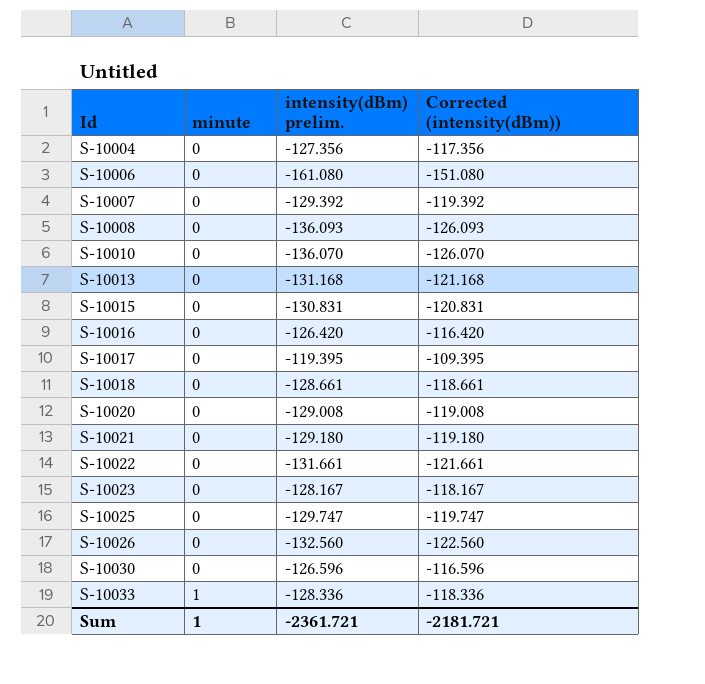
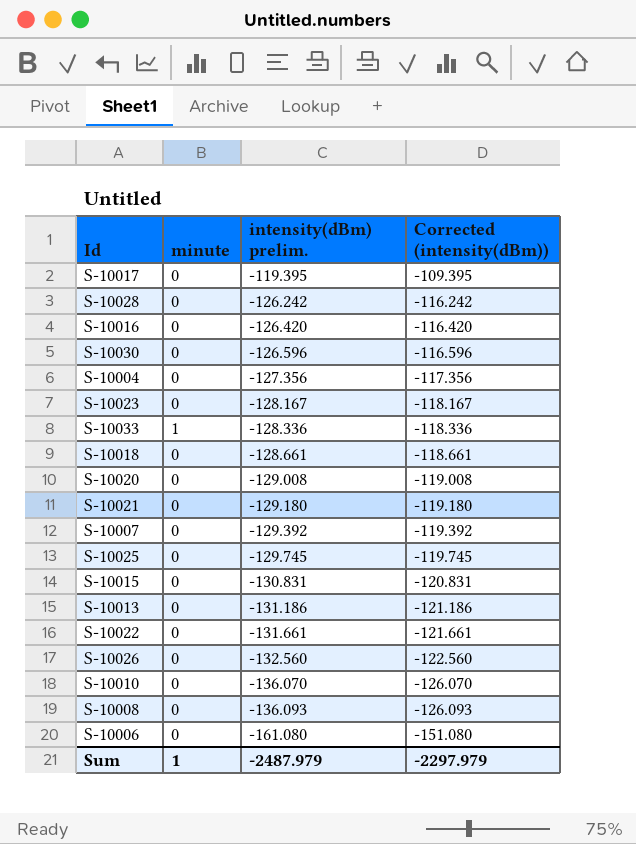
row order: Id ascending -> intensity(dBm) prelim. descending
row S-10028: none -> 0 | -126.242 | -116.242
S-10025 | intensity(dBm) prelim.: -129.747 -> -129.745
S-10025 | Corrected (intensity(dBm)): -119.747 -> -119.745
S-10013 | intensity(dBm) prelim.: -131.168 -> -131.186
S-10013 | Corrected (intensity(dBm)): -121.168 -> -121.186
Sum | intensity(dBm) prelim.: -2361.721 -> -2487.979
Sum | Corrected (intensity(dBm)): -2181.721 -> -2297.979

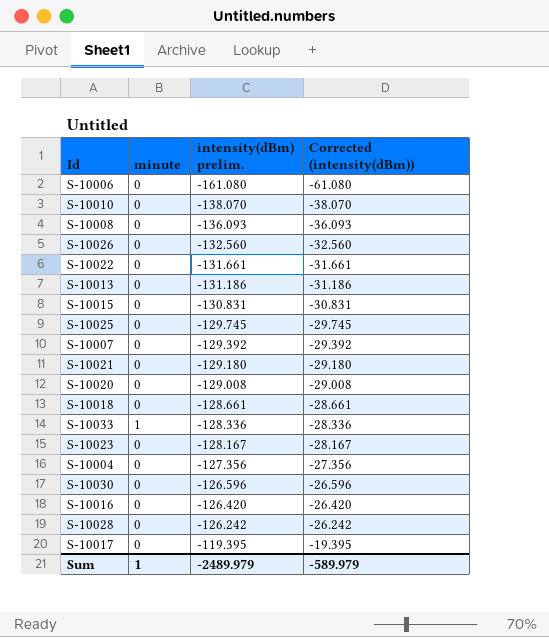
row order: intensity(dBm) prelim. descending -> intensity(dBm) prelim. ascending
column Corrected (intensity(dBm)) | formula: [intensity(dBm) prelim.] + 10 -> [intensity(dBm) prelim.] + 100
S-10010 | intensity(dBm) prelim.: -136.070 -> -138.070
Sum | intensity(dBm) prelim.: -2487.979 -> -2489.979
Sum | Corrected (intensity(dBm)): -2297.979 -> -589.979

